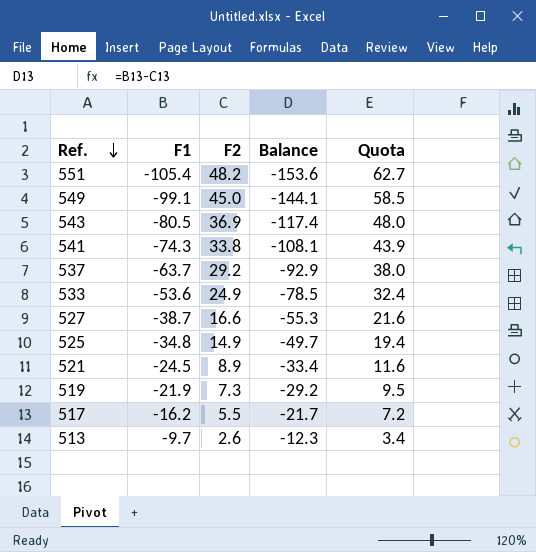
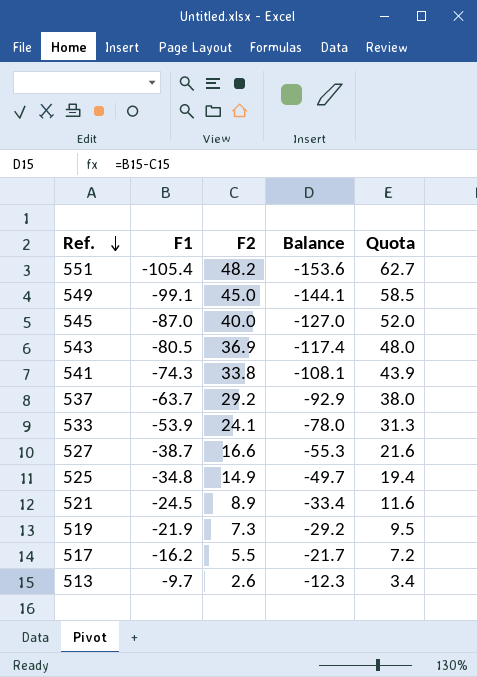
row 545: none -> -87.0 | 40.0 | -127.0 | 52.0
533 | F1: -53.6 -> -53.9
533 | F2: 24.9 -> 24.1
533 | Balance: -78.5 -> -78.0
533 | Quota: 32.4 -> 31.3

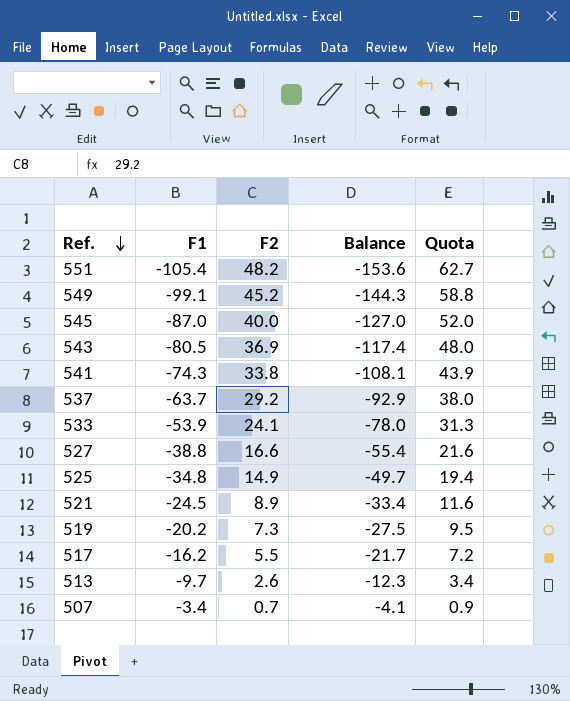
549 | F2: 45.0 -> 45.2
549 | Balance: -144.1 -> -144.3
549 | Quota: 58.5 -> 58.8
527 | F1: -38.7 -> -38.8
527 | Balance: -55.3 -> -55.4
519 | F1: -21.9 -> -20.2
519 | Balance: -29.2 -> -27.5
row 507: none -> -3.4 | 0.7 | -4.1 | 0.9

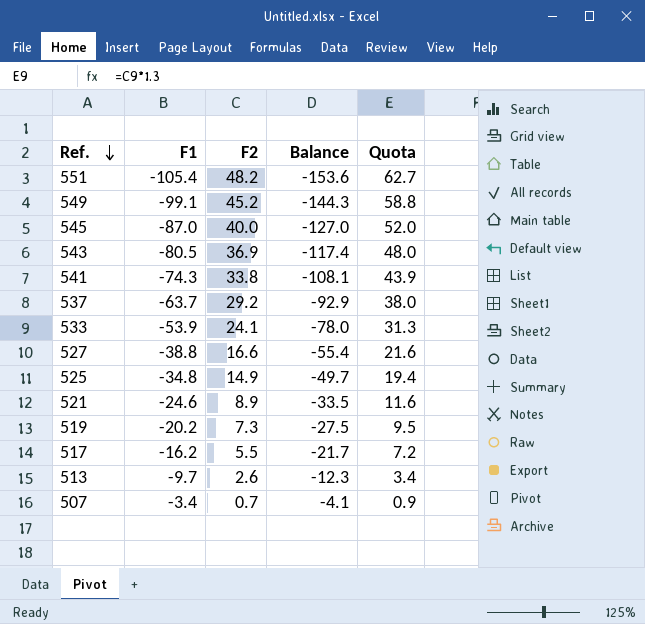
521 | F1: -24.5 -> -24.6
521 | Balance: -33.4 -> -33.5

